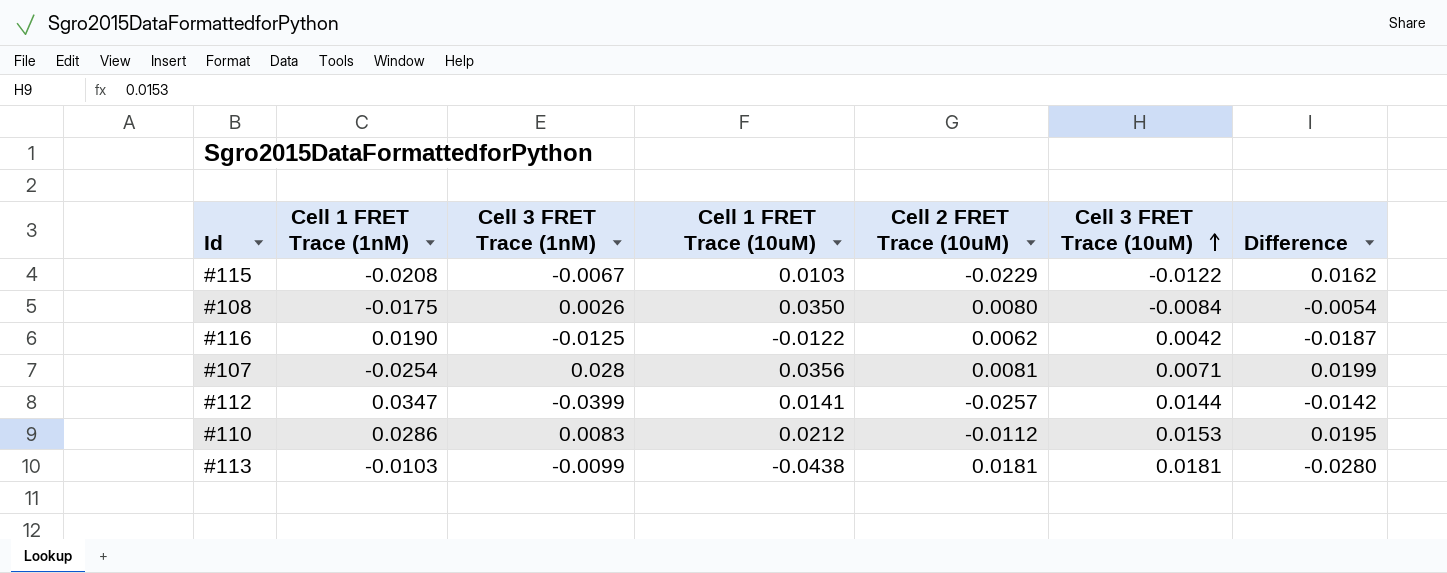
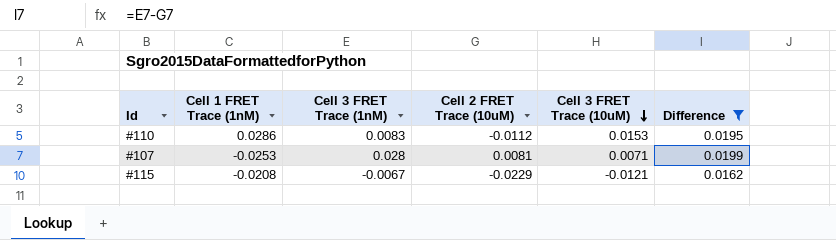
filter: none -> Difference >= 0.0162
row order: Cell 3 FRET Trace (10uM) ascending -> Cell 3 FRET Trace (10uM) descending
column Cell 1 FRET Trace (10uM) | position: 4 -> none
#107 | Cell 1 FRET Trace (1nM): -0.0254 -> -0.0253
#115 | Cell 3 FRET Trace (10uM): -0.0122 -> -0.0121

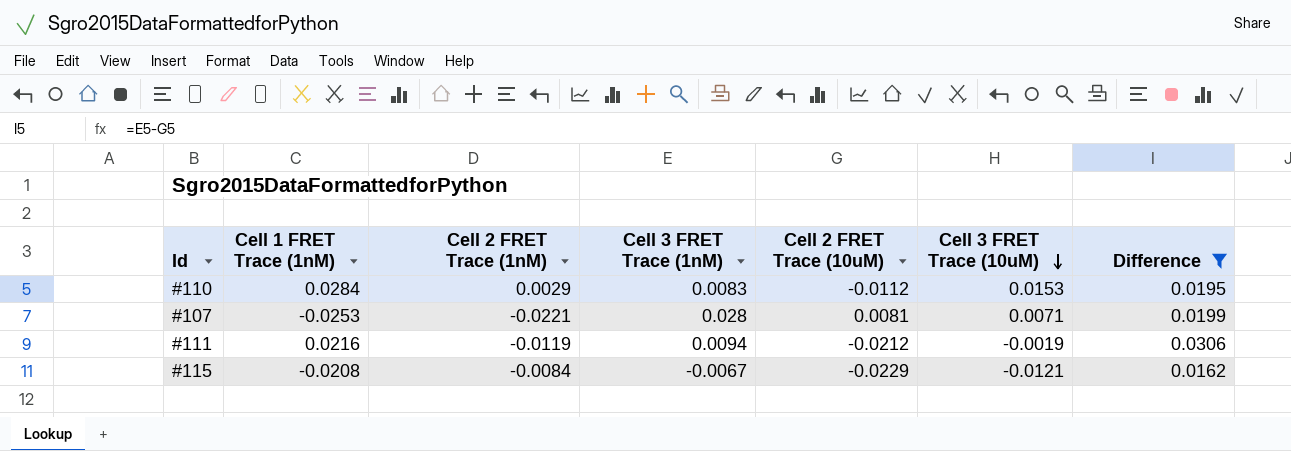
column Cell 2 FRET Trace (1nM) | position: none -> 3
#110 | Cell 1 FRET Trace (1nM): 0.0286 -> 0.0284
row #111: none -> 0.0216 | -0.0119 | 0.0094 | -0.0212 | -0.0019 | 0.0306

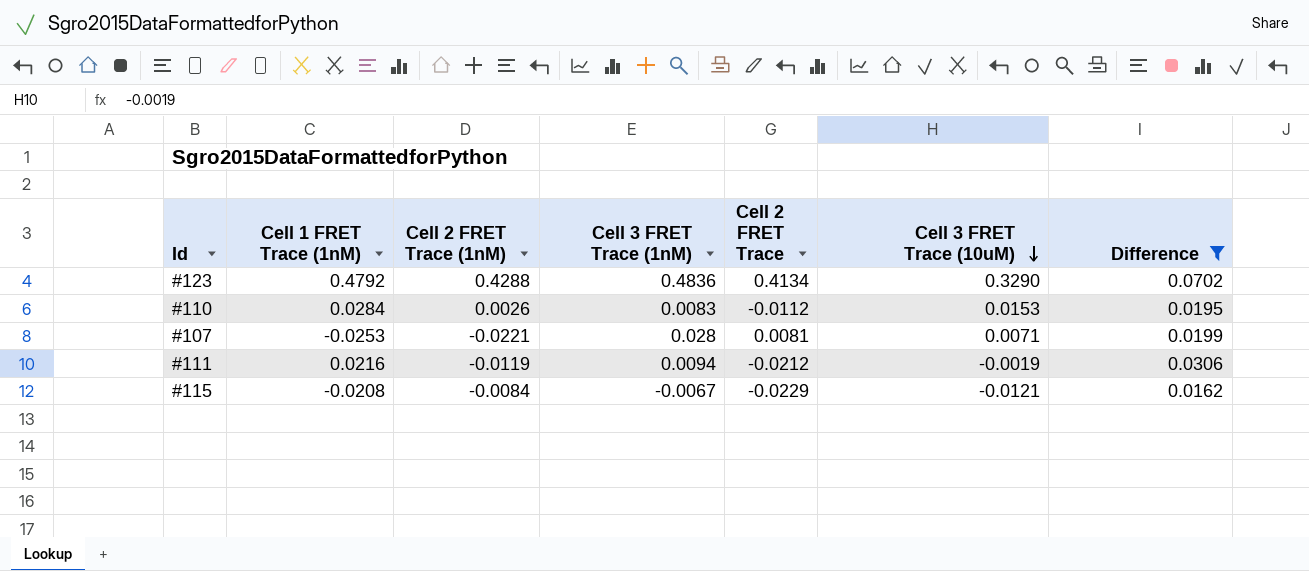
column name: Cell 2 FRET Trace (10uM) -> Cell 2 FRET Trace
row #123: none -> 0.4792 | 0.4288 | 0.4836 | 0.4134 | 0.3290 | 0.0702
#110 | Cell 2 FRET Trace (1nM): 0.0029 -> 0.0026

